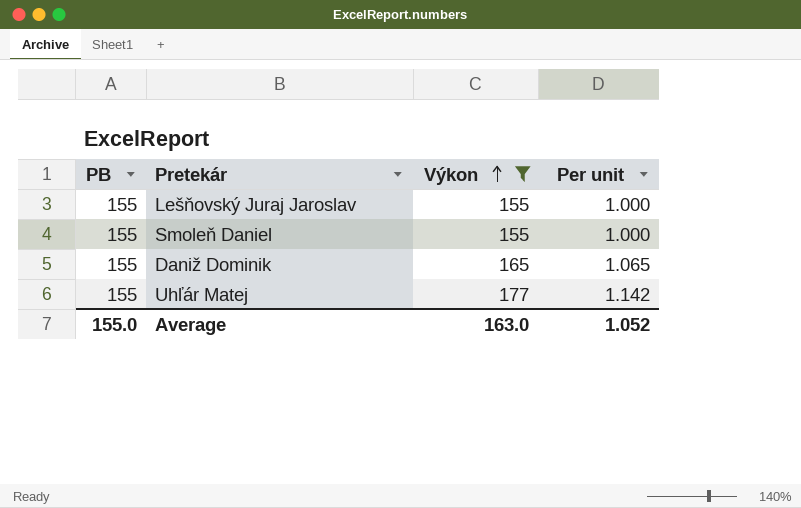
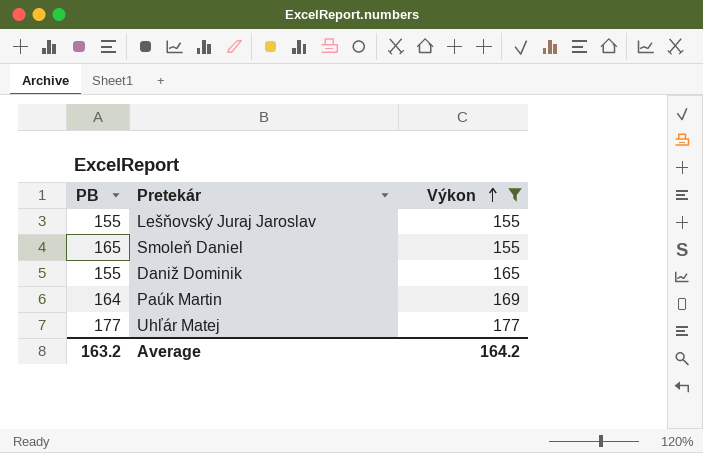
column Per unit | formula: [Výkon] / [PB] -> none
Smoleň Daniel | PB: 155 -> 165
row Paúk Martin: none -> 164 | 169
Uhľár Matej | PB: 155 -> 177
Average | PB: 155.0 -> 163.2
Average | Výkon: 163.0 -> 164.2

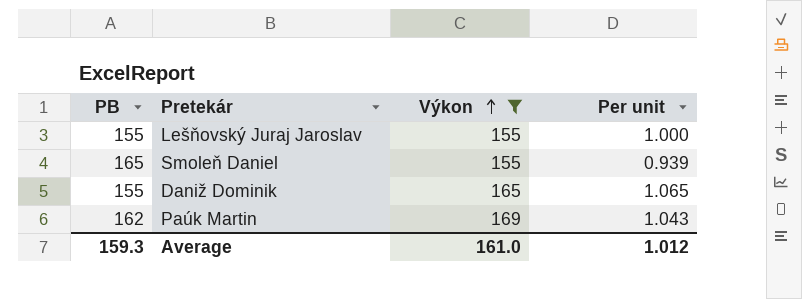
column Per unit | formula: none -> [Výkon] / [PB]
row Uhľár Matej: 177 | 177 -> none
Paúk Martin | PB: 164 -> 162
Average | PB: 163.2 -> 159.3
Average | Výkon: 164.2 -> 161.0

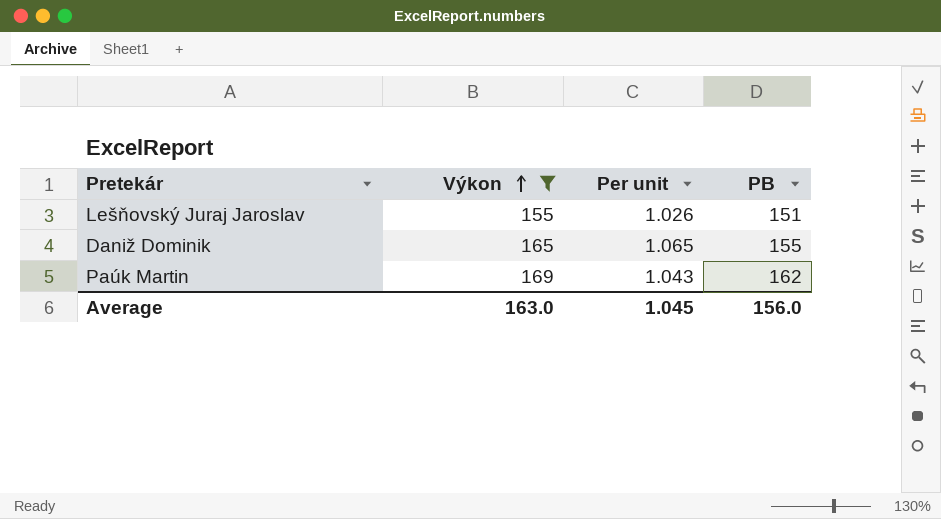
column PB | position: 1 -> 4
row Smoleň Daniel: 165 | 155 | 0.939 -> none
Lešňovský Juraj Jaroslav | Per unit: 1.000 -> 1.026
Lešňovský Juraj Jaroslav | PB: 155 -> 151
Average | Výkon: 161.0 -> 163.0
Average | Per unit: 1.012 -> 1.045
Average | PB: 159.3 -> 156.0

